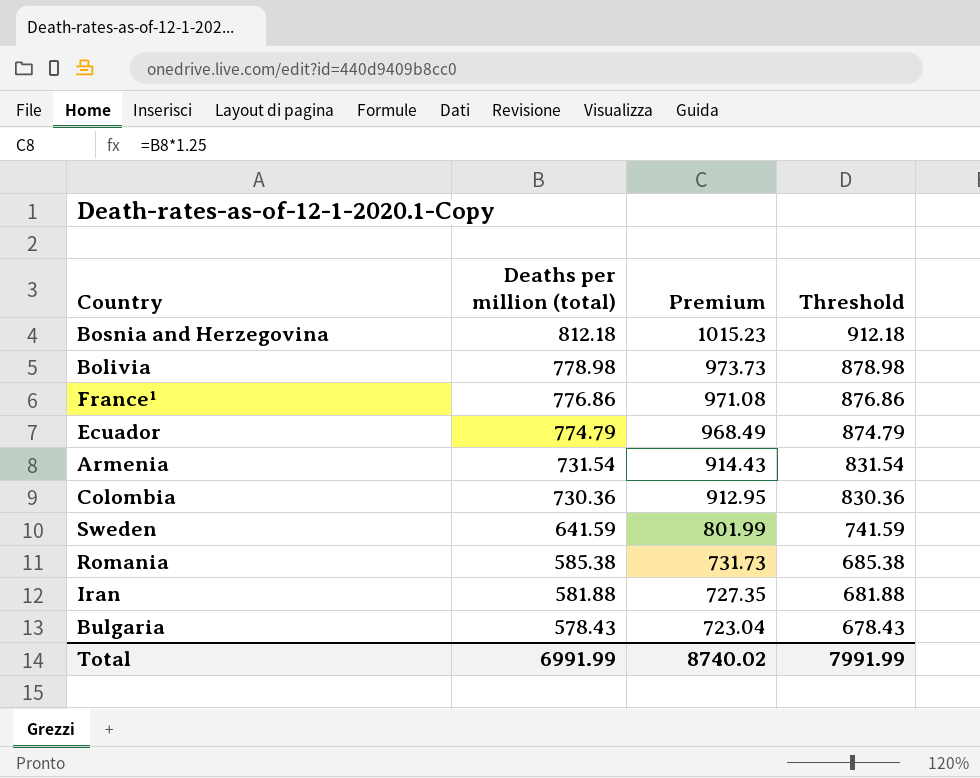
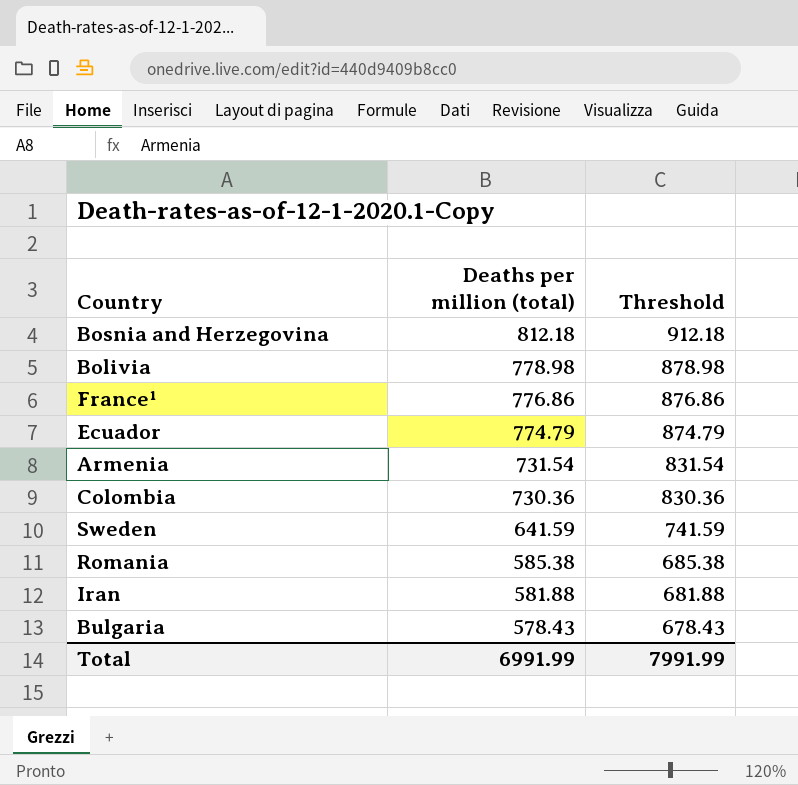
column Premium | formula: [Deaths per million (total)] * 1.25 -> none

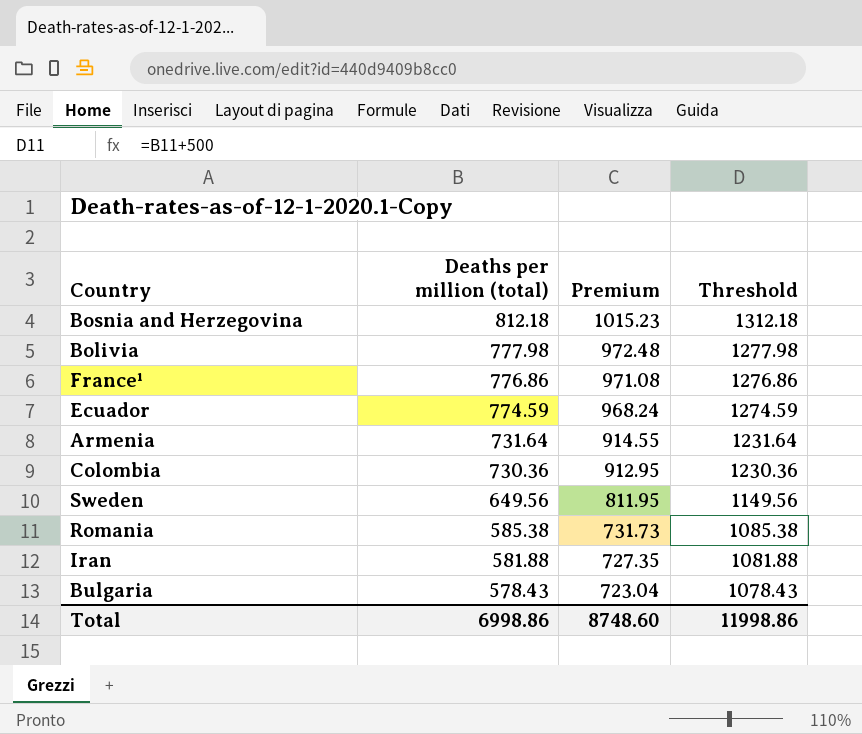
column Premium | formula: none -> [Deaths per million (total)] * 1.25
column Threshold | formula: [Deaths per million (total)] + 100 -> [Deaths per million (total)] + 500
Bolivia | Deaths per million (total): 778.98 -> 777.98
Ecuador | Deaths per million (total): 774.79 -> 774.59
Armenia | Deaths per million (total): 731.54 -> 731.64
Sweden | Deaths per million (total): 641.59 -> 649.56
Total | Deaths per million (total): 6991.99 -> 6998.86
Total | Threshold: 7991.99 -> 11998.86

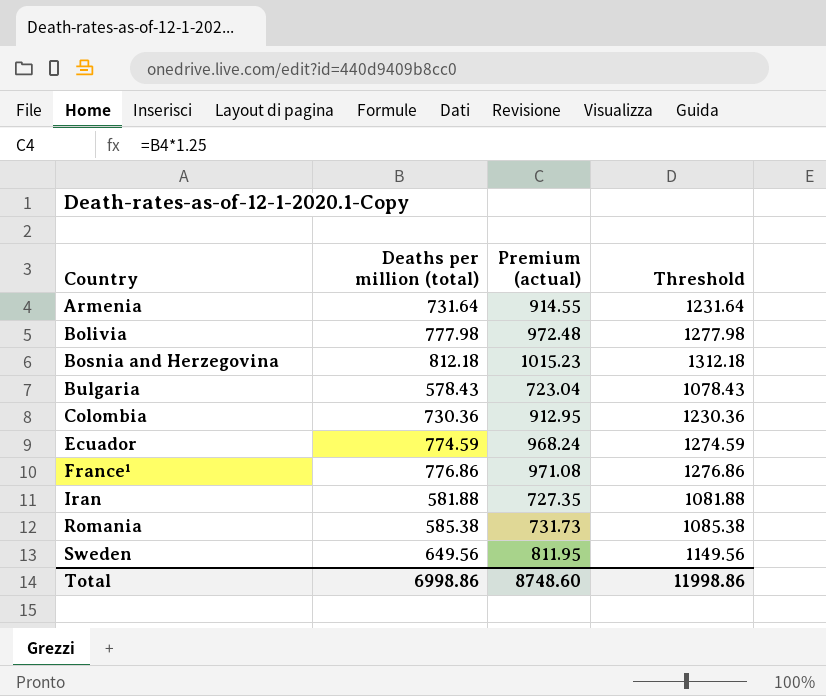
row order: Deaths per million (total) descending -> Country ascending
column name: Premium -> Premium (actual)

